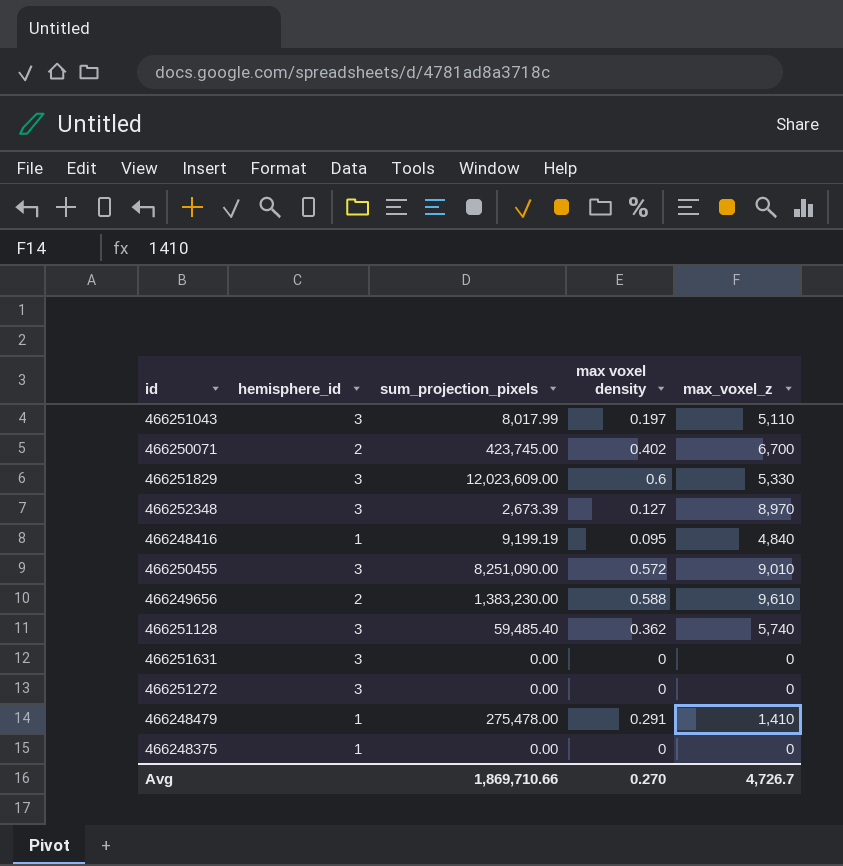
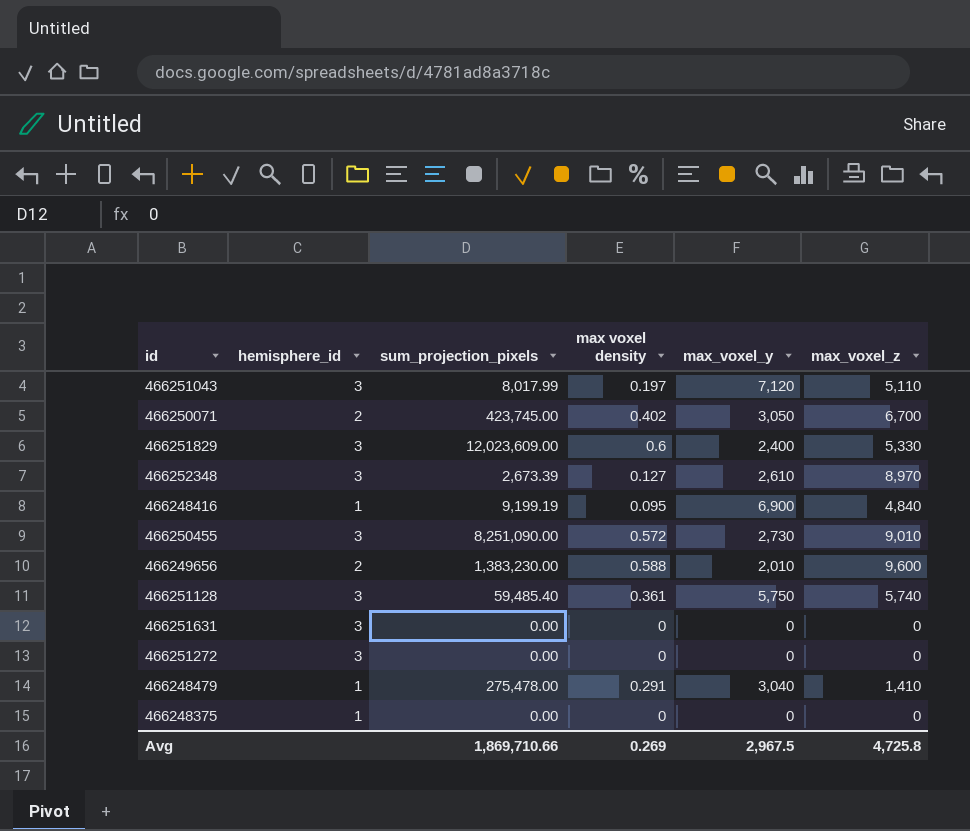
column max_voxel_y | position: none -> 5
466249656 | max_voxel_z: 9,610 -> 9,600
466251128 | max voxel density: 0.362 -> 0.361
Avg | max voxel density: 0.270 -> 0.269
Avg | max_voxel_z: 4,726.7 -> 4,725.8

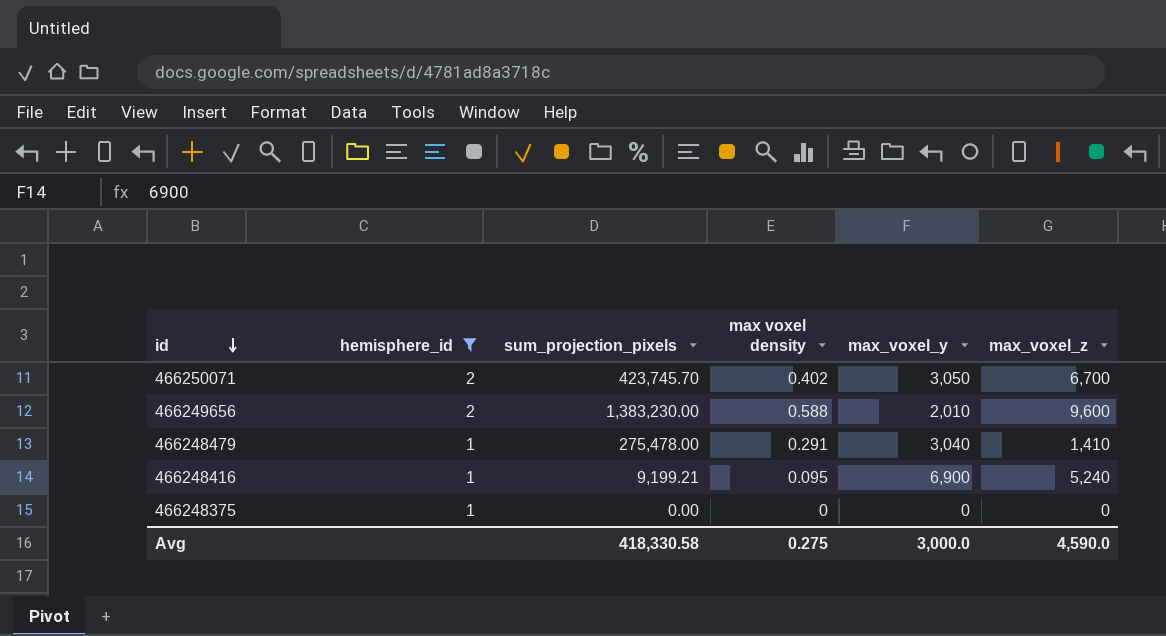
filter: none -> hemisphere_id != 3
row order: none -> id descending
466250071 | sum_projection_pixels: 423,745.00 -> 423,745.70
466248416 | sum_projection_pixels: 9,199.19 -> 9,199.21
466248416 | max_voxel_z: 4,840 -> 5,240
Avg | sum_projection_pixels: 1,869,710.66 -> 418,330.58
Avg | max voxel density: 0.269 -> 0.275
Avg | max_voxel_y: 2,967.5 -> 3,000.0
Avg | max_voxel_z: 4,725.8 -> 4,590.0

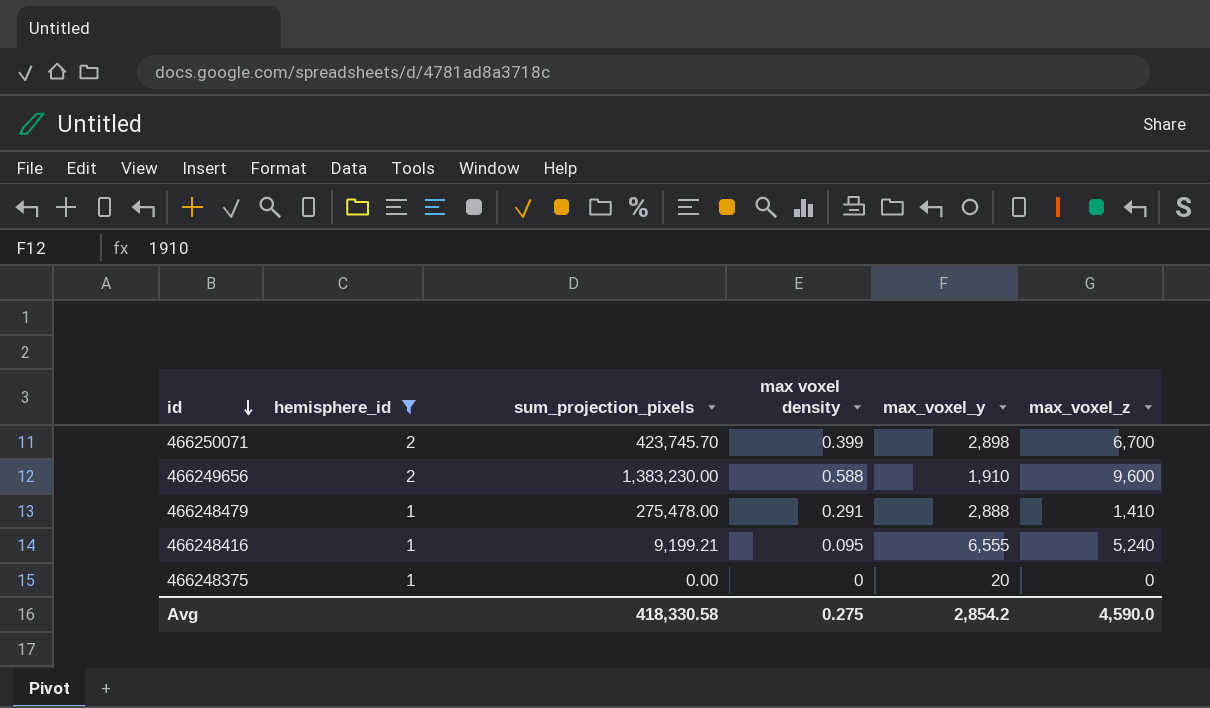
466250071 | max voxel density: 0.402 -> 0.399
466250071 | max_voxel_y: 3,050 -> 2,898
466249656 | max_voxel_y: 2,010 -> 1,910
466248479 | max_voxel_y: 3,040 -> 2,888
466248416 | max_voxel_y: 6,900 -> 6,555
466248375 | max_voxel_y: 0 -> 20
Avg | max_voxel_y: 3,000.0 -> 2,854.2

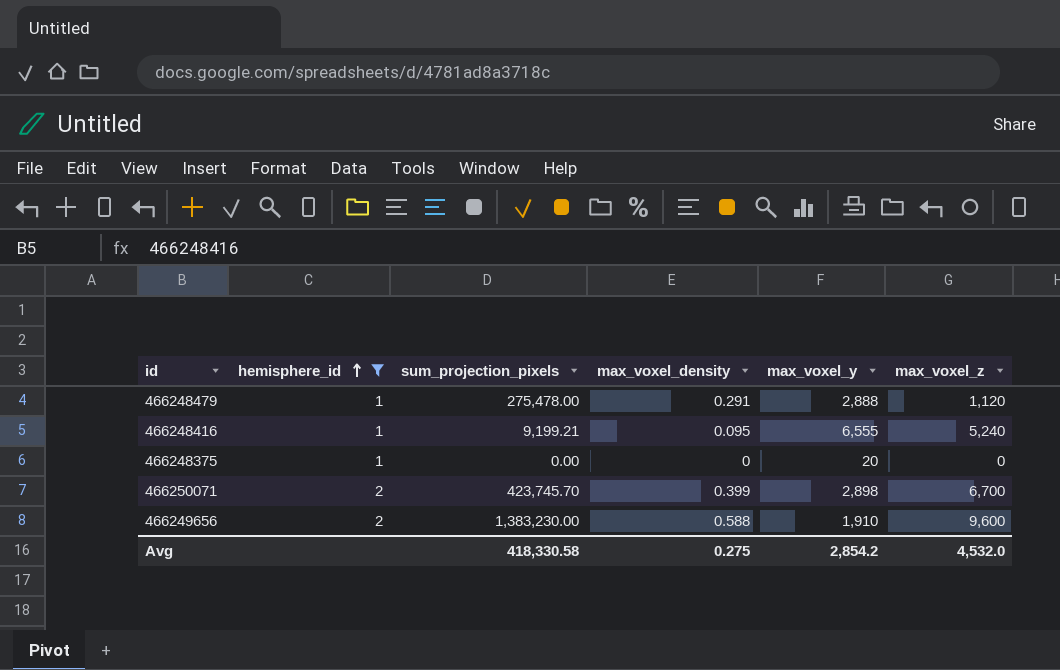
row order: id descending -> hemisphere_id ascending
column name: max voxel density -> max_voxel_density
466248479 | max_voxel_z: 1,410 -> 1,120
Avg | max_voxel_z: 4,590.0 -> 4,532.0

